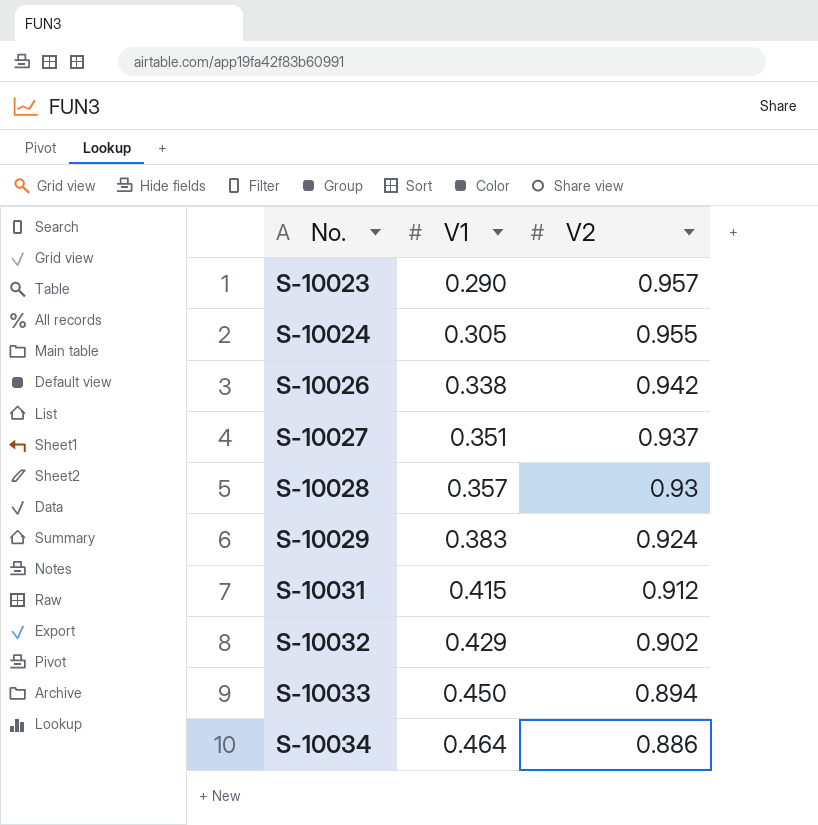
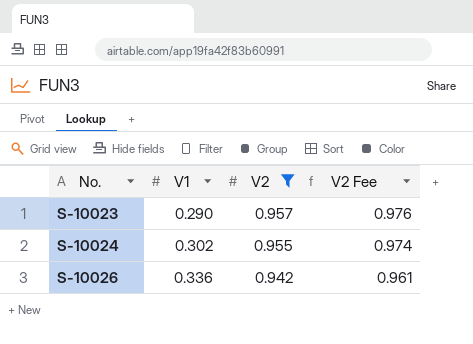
filter: none -> V2 >= 0.942
column V2 Fee | formula: none -> [V2] * 1.02
S-10024 | V1: 0.305 -> 0.302
S-10026 | V1: 0.338 -> 0.336

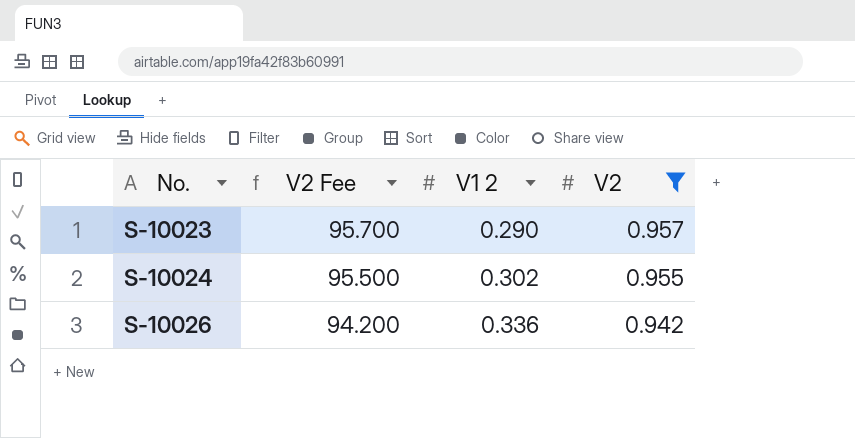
column V2 Fee | formula: [V2] * 1.02 -> [V2] * 100
column V2 Fee | position: 4 -> 2
column name: V1 -> V1 2

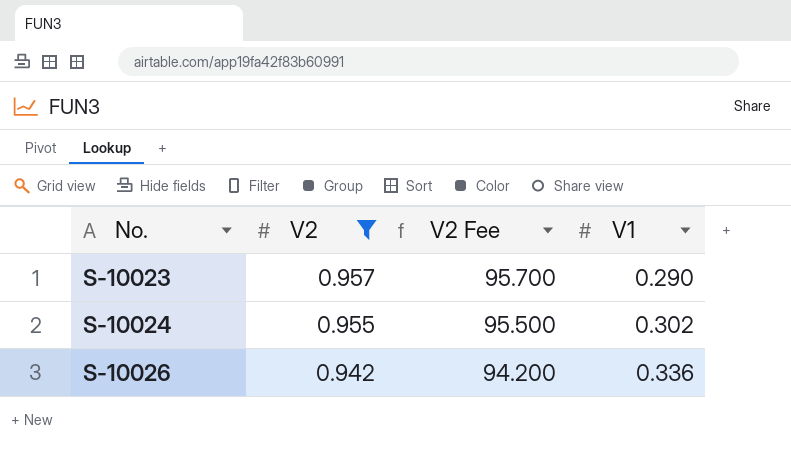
column V2 | position: 4 -> 2
column name: V1 2 -> V1

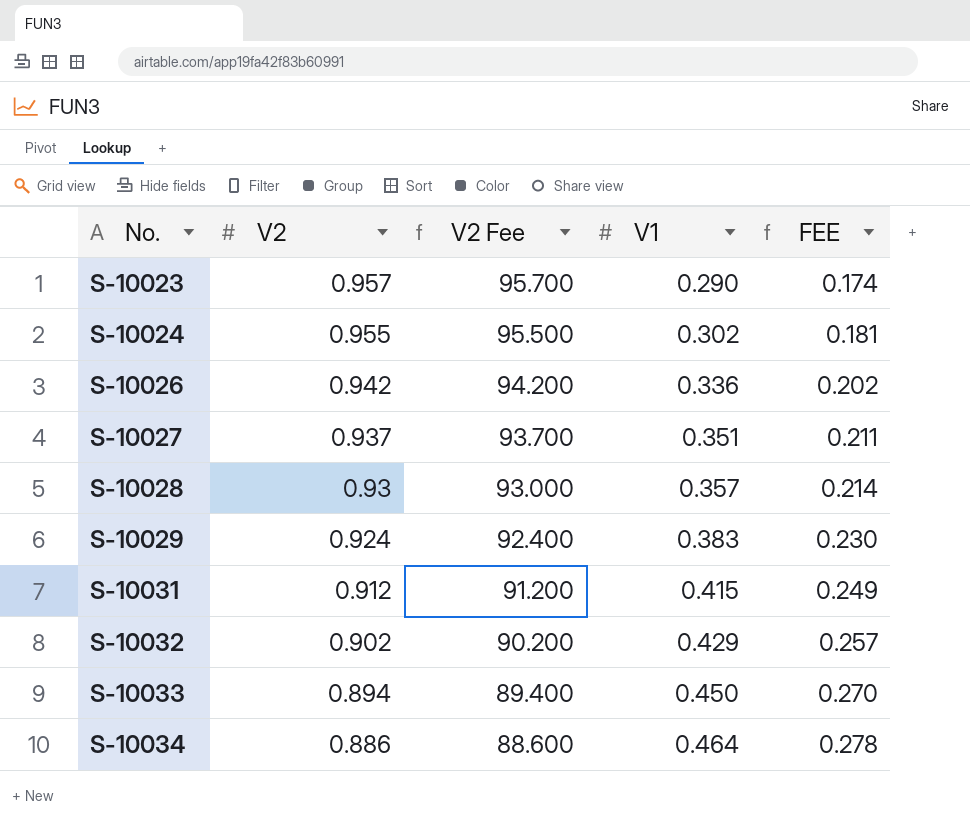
filter: V2 >= 0.942 -> none
column FEE | formula: none -> [V1] * 0.6

